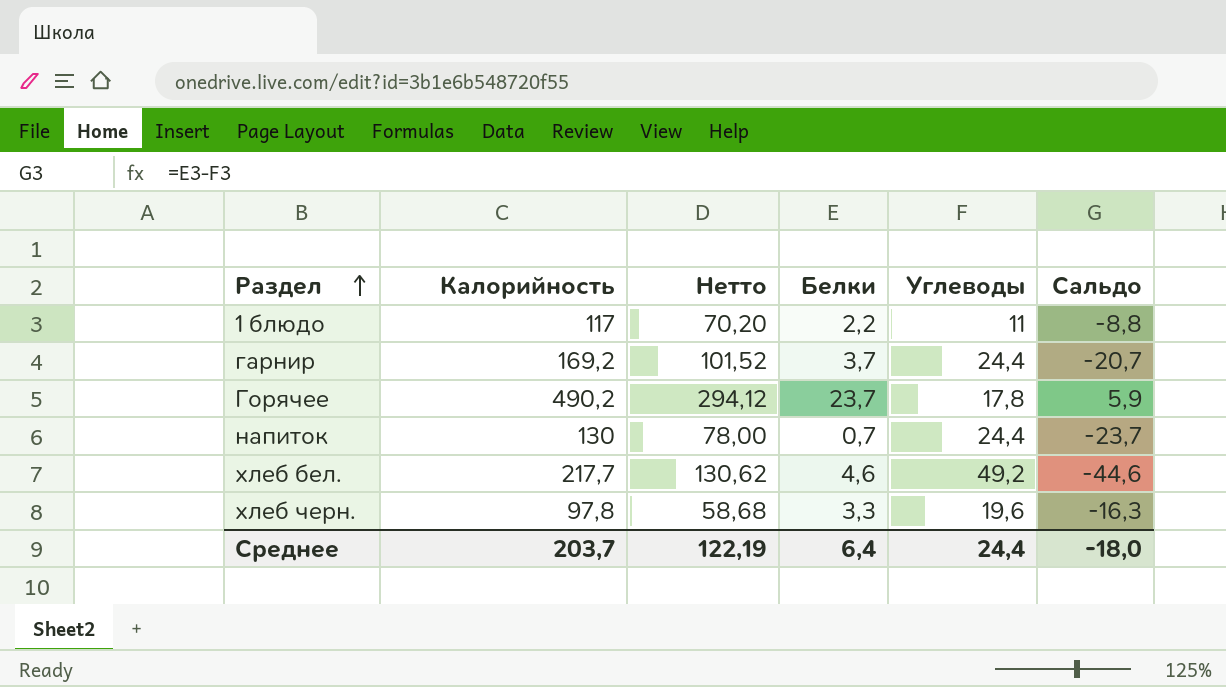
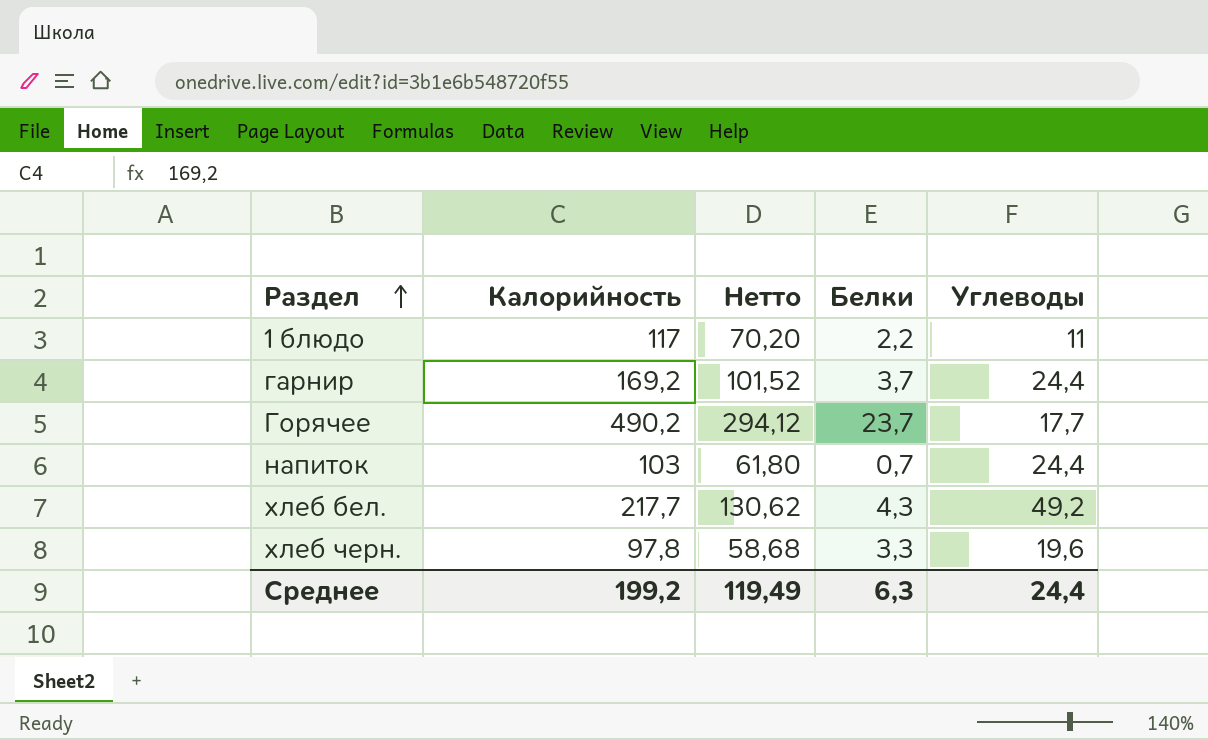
column Сальдо | formula: [Белки] - [Углеводы] -> none
Горячее | Углеводы: 17,8 -> 17,7
напиток | Калорийность: 130 -> 103
напиток | Нетто: 78,00 -> 61,80
хлеб бел. | Белки: 4,6 -> 4,3
Среднее | Калорийность: 203,7 -> 199,2
Среднее | Нетто: 122,19 -> 119,49
Среднее | Белки: 6,4 -> 6,3

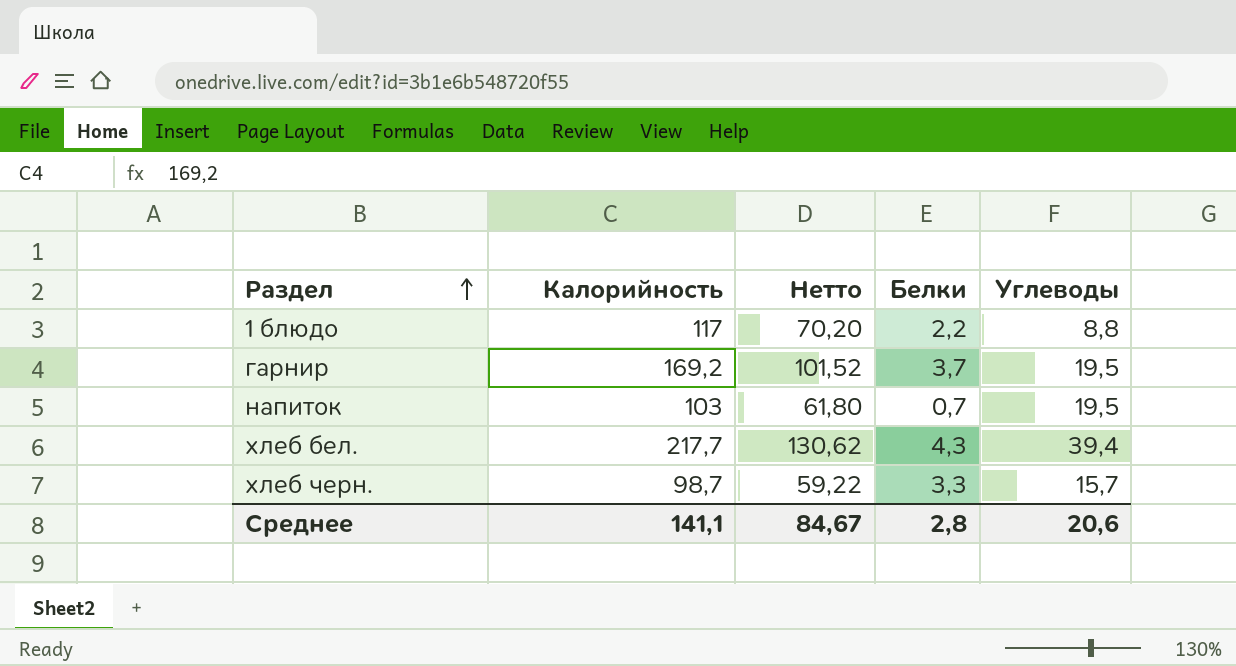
row Горячее: 490,2 | 294,12 | 23,7 | 17,7 -> none
1 блюдо | Углеводы: 11 -> 8,8
гарнир | Углеводы: 24,4 -> 19,5
напиток | Углеводы: 24,4 -> 19,5
хлеб бел. | Углеводы: 49,2 -> 39,4
хлеб черн. | Калорийность: 97,8 -> 98,7
хлеб черн. | Нетто: 58,68 -> 59,22
хлеб черн. | Углеводы: 19,6 -> 15,7
Среднее | Калорийность: 199,2 -> 141,1
Среднее | Нетто: 119,49 -> 84,67
Среднее | Белки: 6,3 -> 2,8
Среднее | Углеводы: 24,4 -> 20,6

